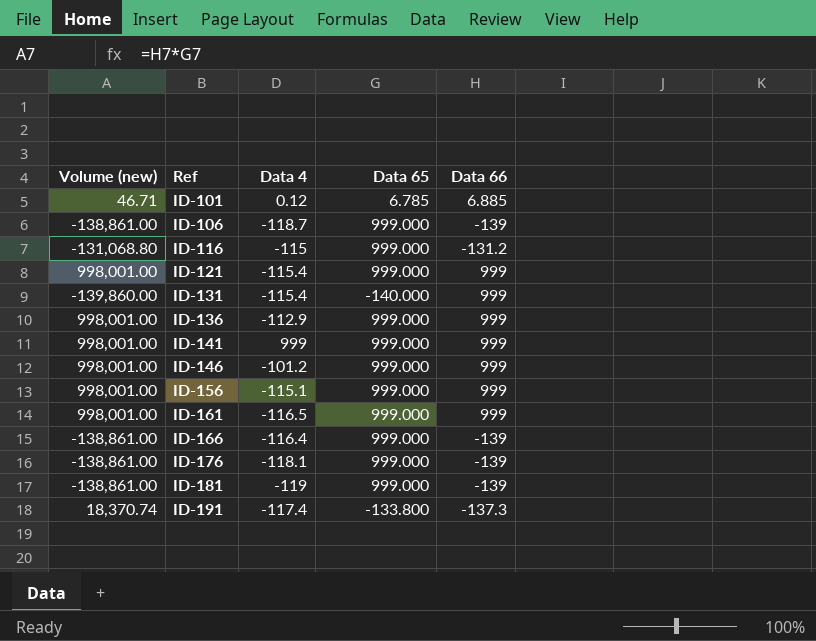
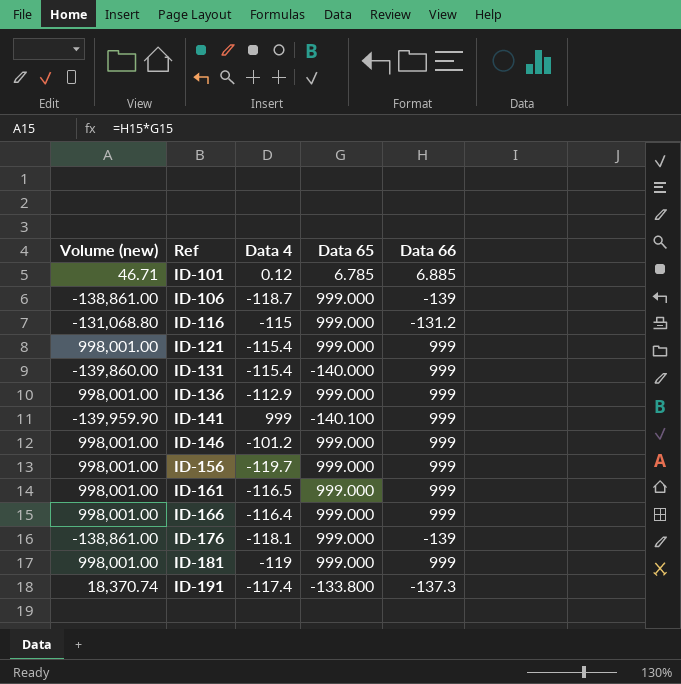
ID-141 | Volume (new): 998,001.00 -> -139,959.90
ID-141 | Data 65: 999.000 -> -140.100
ID-156 | Data 4: -115.1 -> -119.7
ID-166 | Volume (new): -138,861.00 -> 998,001.00
ID-166 | Data 66: -139 -> 999
ID-181 | Volume (new): -138,861.00 -> 998,001.00
ID-181 | Data 66: -139 -> 999

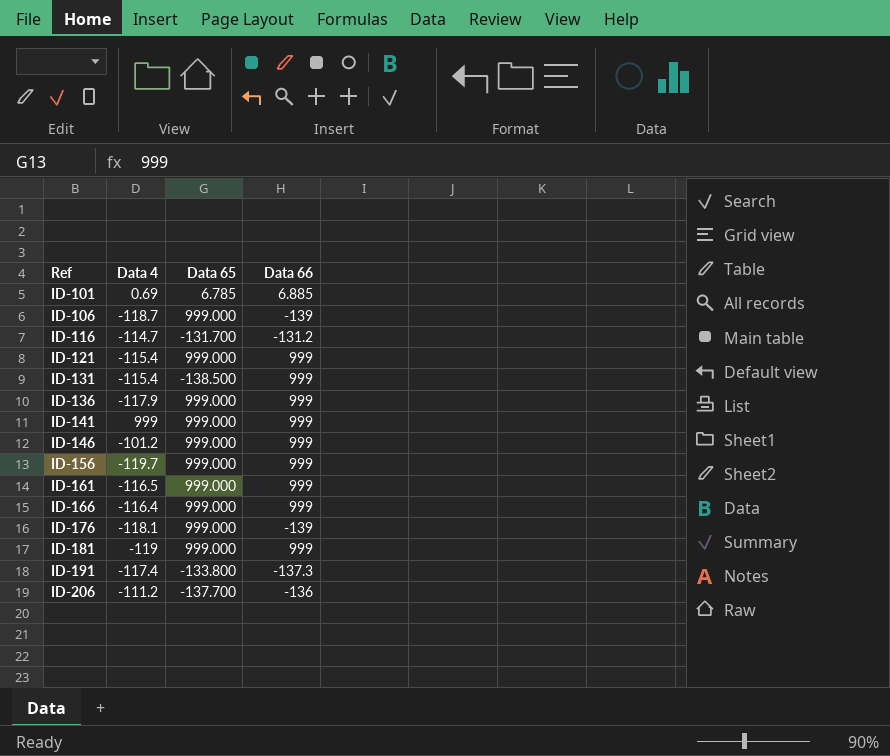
column Volume (new) | formula: [Data 65] * [Data 66] -> none
ID-101 | Data 4: 0.12 -> 0.69
ID-116 | Data 4: -115 -> -114.7
ID-116 | Data 65: 999.000 -> -131.700
ID-131 | Data 65: -140.000 -> -138.500
ID-136 | Data 4: -112.9 -> -117.9
ID-141 | Data 65: -140.100 -> 999.000
row ID-206: none -> -111.2 | -137.700 | -136

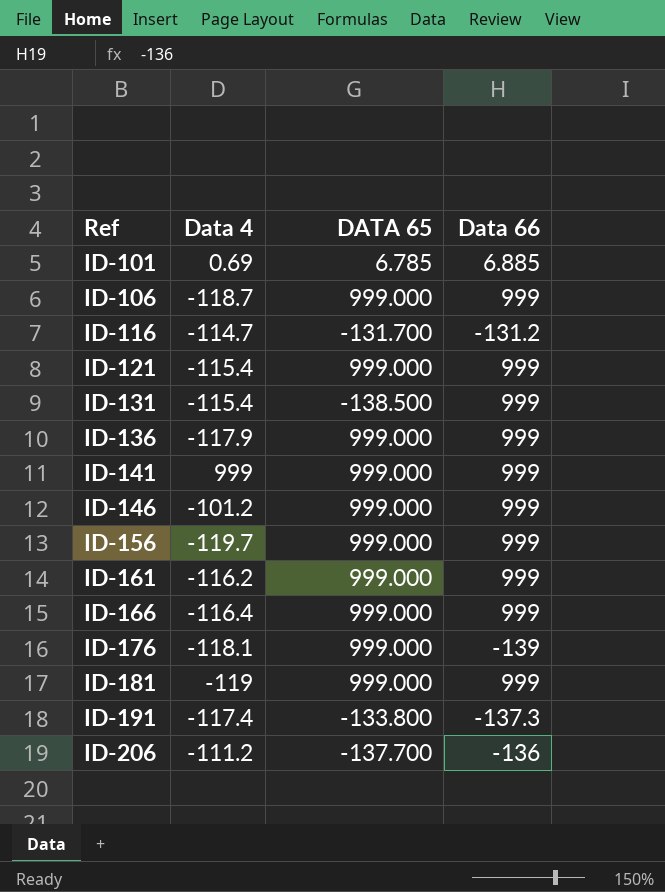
column name: Data 65 -> DATA 65
ID-106 | Data 66: -139 -> 999
ID-161 | Data 4: -116.5 -> -116.2

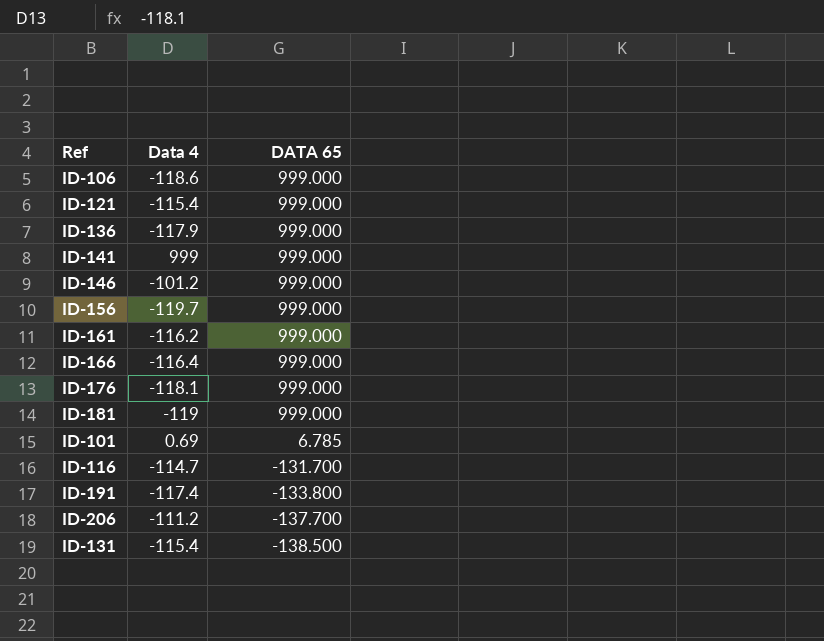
row order: Ref ascending -> DATA 65 descending
column Data 66 | position: 4 -> none
ID-106 | Data 4: -118.7 -> -118.6

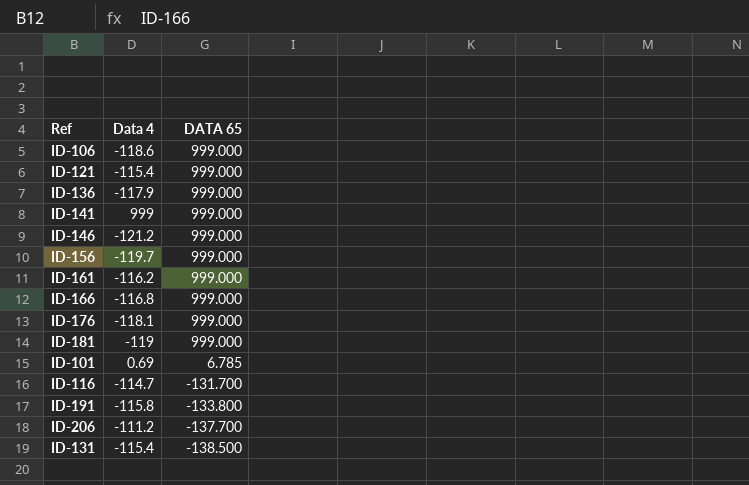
ID-146 | Data 4: -101.2 -> -121.2
ID-166 | Data 4: -116.4 -> -116.8
ID-191 | Data 4: -117.4 -> -115.8

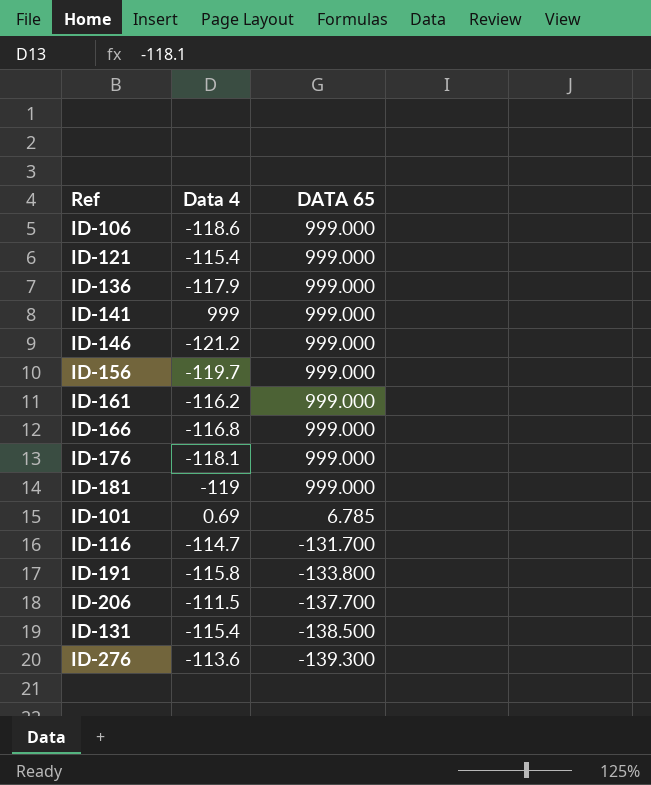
ID-206 | Data 4: -111.2 -> -111.5
row ID-276: none -> -113.6 | -139.300

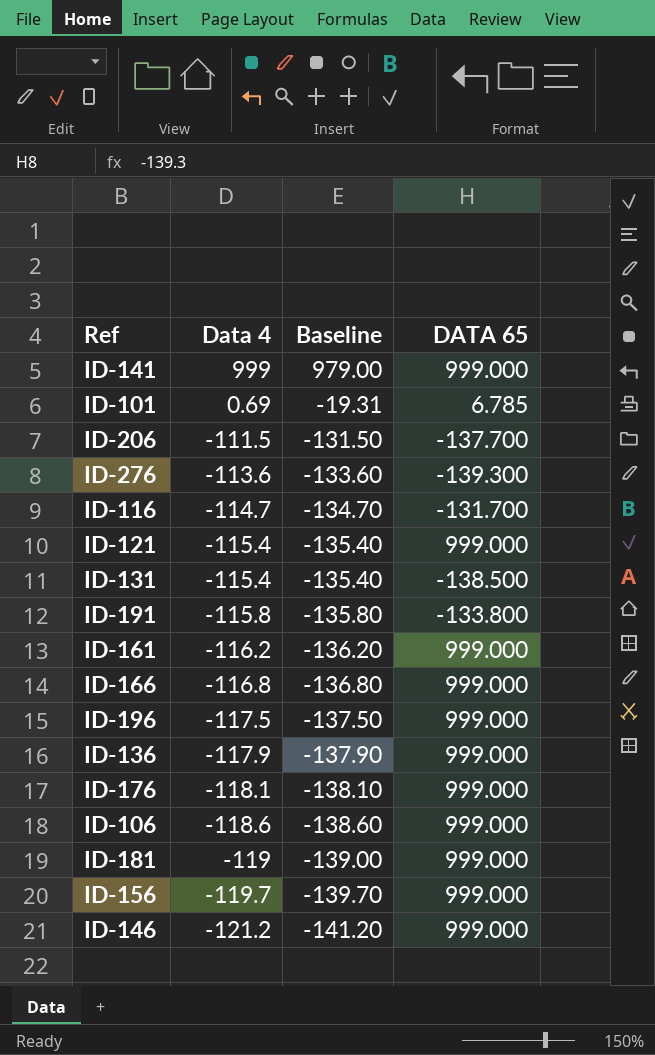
row order: DATA 65 descending -> Data 4 descending
column Baseline | formula: none -> [Data 4] - 20
row ID-196: none -> -117.5 | -137.50 | 999.000

